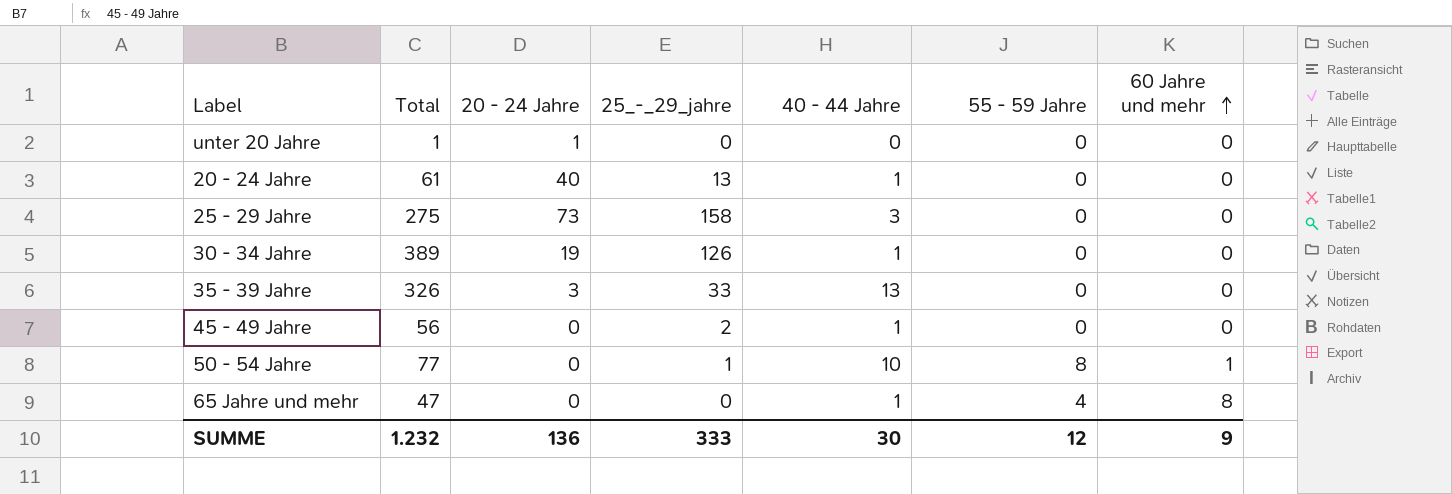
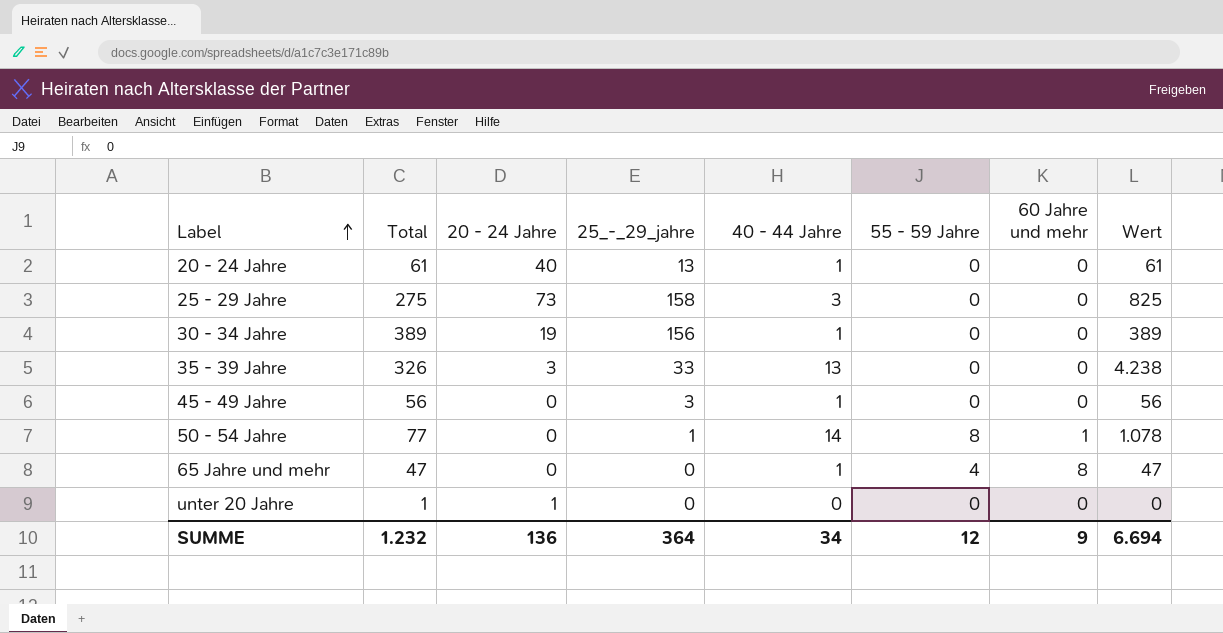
row order: 60 Jahre und mehr ascending -> Label ascending
column Wert | formula: none -> [Total] * [40 - 44 Jahre]
30 - 34 Jahre | 25_-_29_jahre: 126 -> 156
45 - 49 Jahre | 25_-_29_jahre: 2 -> 3
50 - 54 Jahre | 40 - 44 Jahre: 10 -> 14
SUMME | 25_-_29_jahre: 333 -> 364
SUMME | 40 - 44 Jahre: 30 -> 34

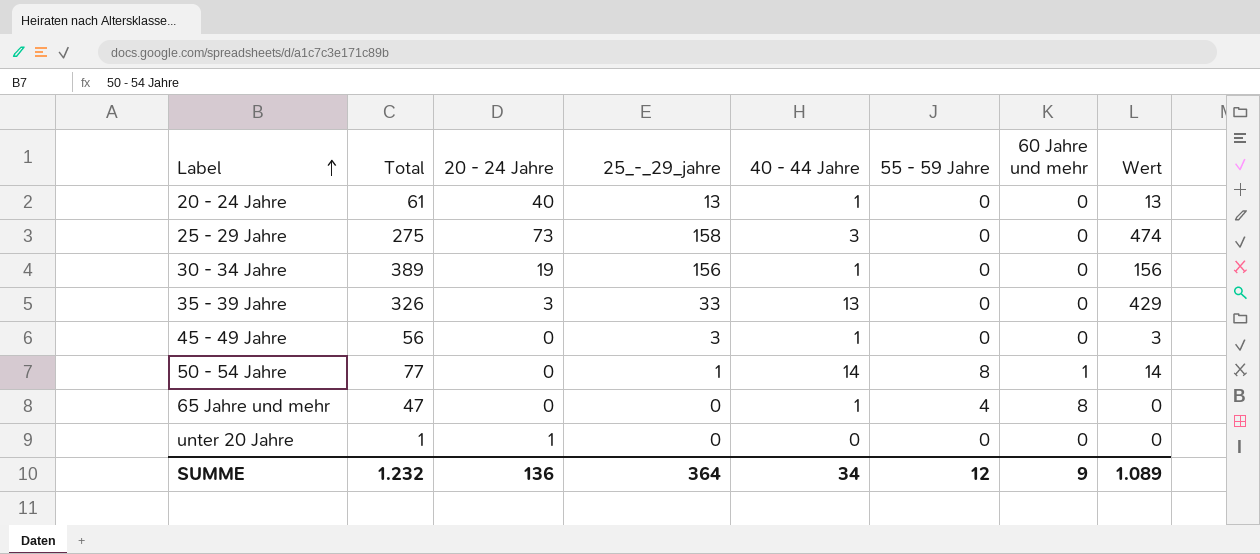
column Wert | formula: [Total] * [40 - 44 Jahre] -> [25_-_29_jahre] * [40 - 44 Jahre]
SUMME | Wert: 6.694 -> 1.089

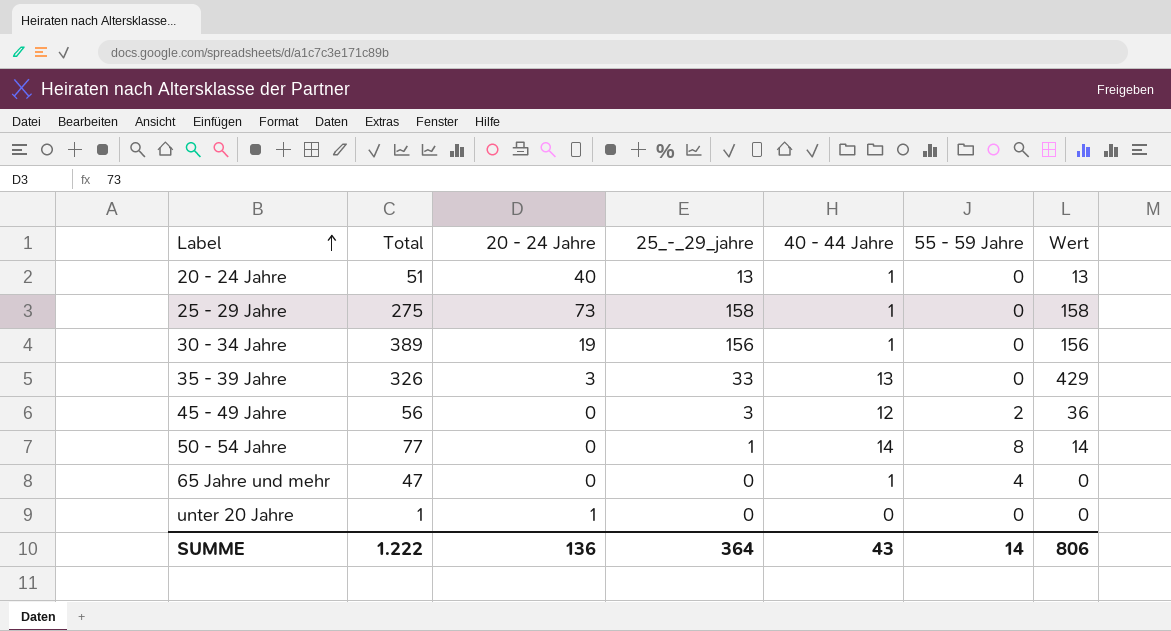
column 60 Jahre und mehr | position: 7 -> none
20 - 24 Jahre | Total: 61 -> 51
25 - 29 Jahre | 40 - 44 Jahre: 3 -> 1
25 - 29 Jahre | Wert: 474 -> 158
45 - 49 Jahre | 40 - 44 Jahre: 1 -> 12
45 - 49 Jahre | 55 - 59 Jahre: 0 -> 2
45 - 49 Jahre | Wert: 3 -> 36
SUMME | Total: 1.232 -> 1.222
SUMME | 40 - 44 Jahre: 34 -> 43
SUMME | 55 - 59 Jahre: 12 -> 14
SUMME | Wert: 1.089 -> 806

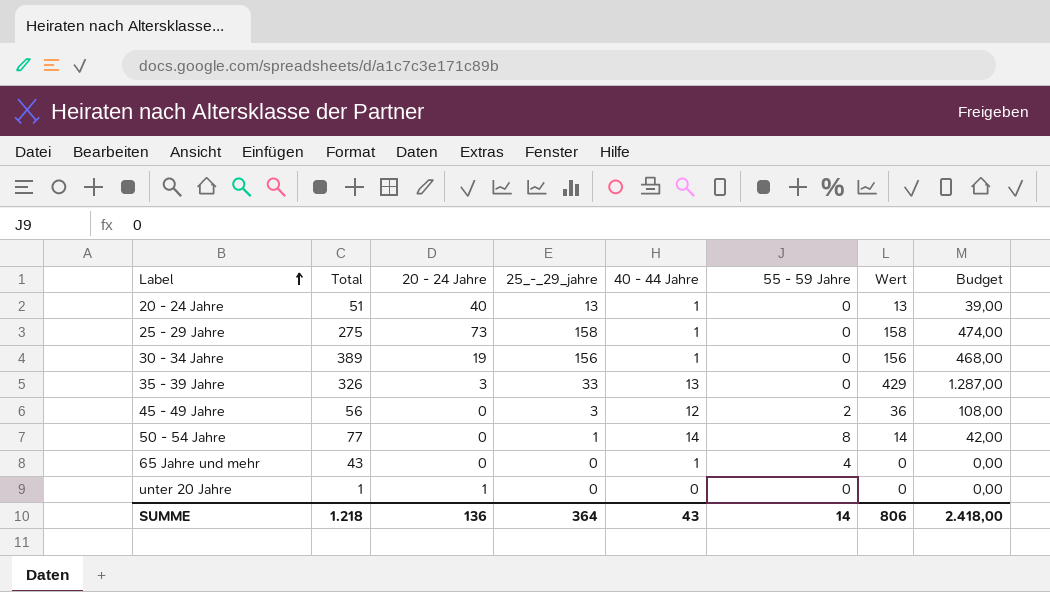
column Budget | formula: none -> [Wert] * 3
65 Jahre und mehr | Total: 47 -> 43
SUMME | Total: 1.222 -> 1.218

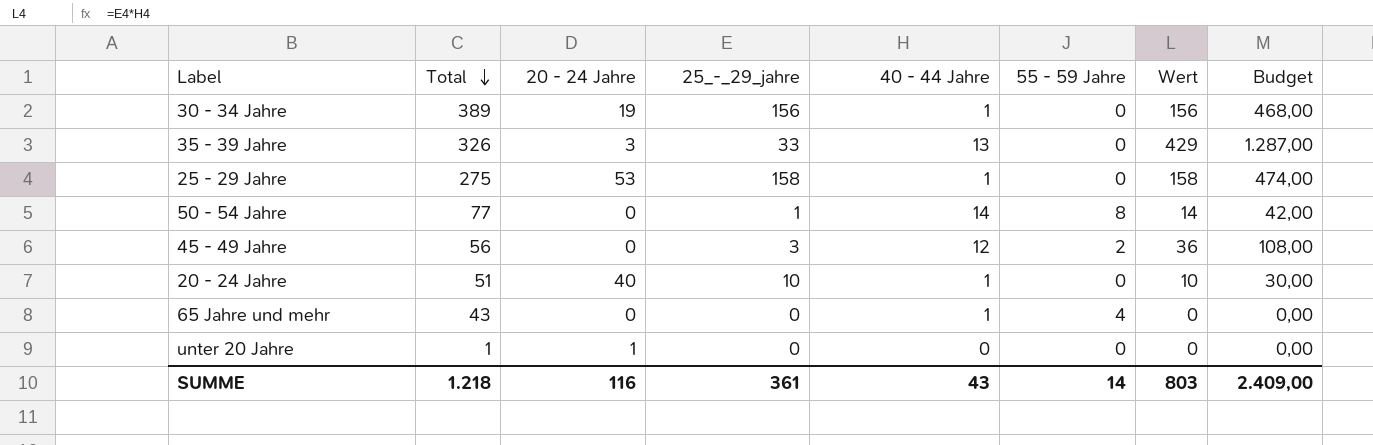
row order: Label ascending -> Total descending
25 - 29 Jahre | 20 - 24 Jahre: 73 -> 53
20 - 24 Jahre | 25_-_29_jahre: 13 -> 10
20 - 24 Jahre | Wert: 13 -> 10
20 - 24 Jahre | Budget: 39,00 -> 30,00
SUMME | 20 - 24 Jahre: 136 -> 116
SUMME | 25_-_29_jahre: 364 -> 361
SUMME | Wert: 806 -> 803
SUMME | Budget: 2.418,00 -> 2.409,00

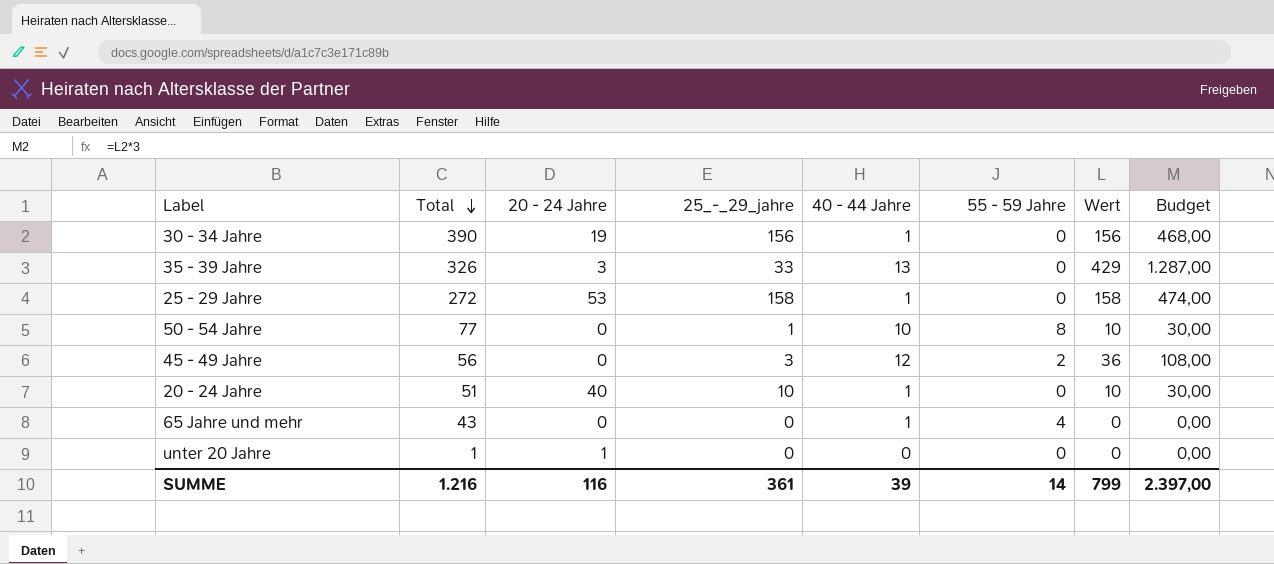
30 - 34 Jahre | Total: 389 -> 390
25 - 29 Jahre | Total: 275 -> 272
50 - 54 Jahre | 40 - 44 Jahre: 14 -> 10
50 - 54 Jahre | Wert: 14 -> 10
50 - 54 Jahre | Budget: 42,00 -> 30,00
SUMME | Total: 1.218 -> 1.216
SUMME | 40 - 44 Jahre: 43 -> 39
SUMME | Wert: 803 -> 799
SUMME | Budget: 2.409,00 -> 2.397,00

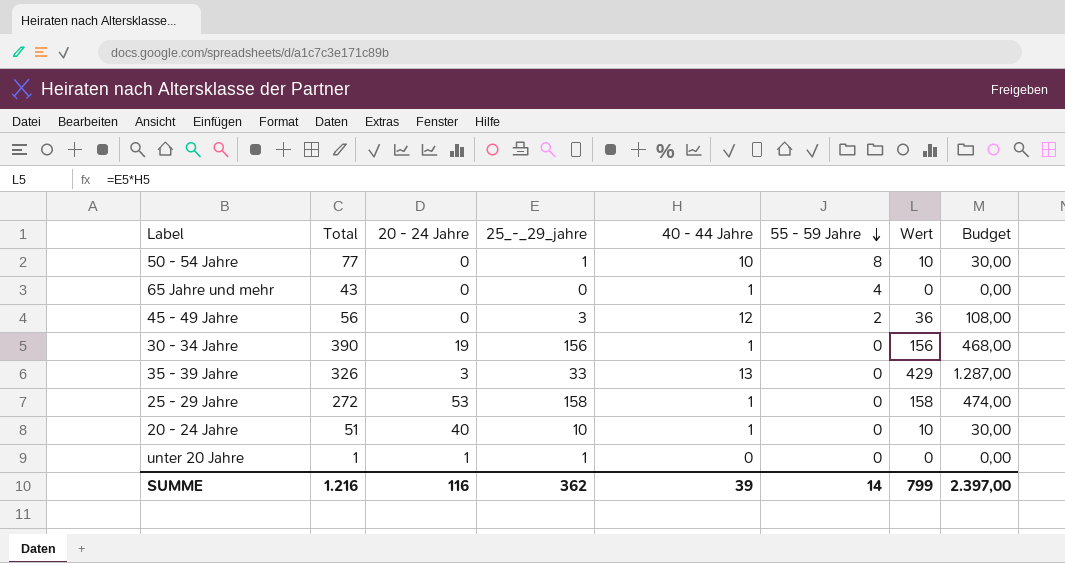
row order: Total descending -> 55 - 59 Jahre descending
unter 20 Jahre | 25_-_29_jahre: 0 -> 1
SUMME | 25_-_29_jahre: 361 -> 362

